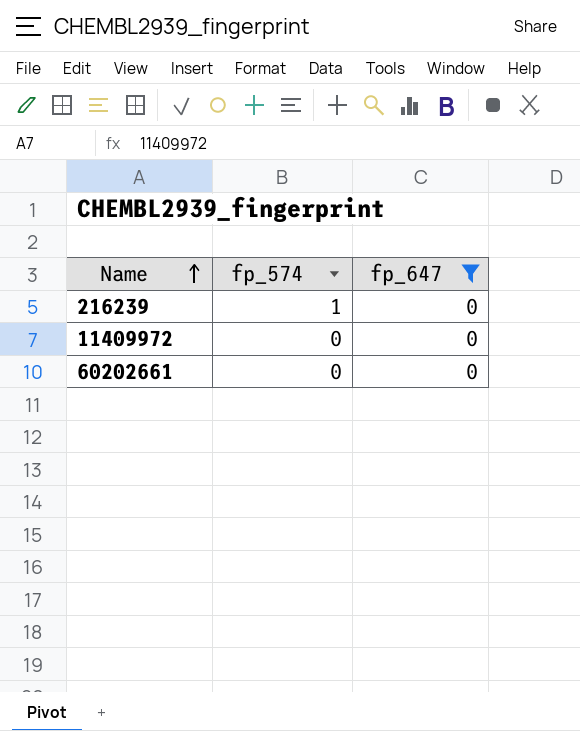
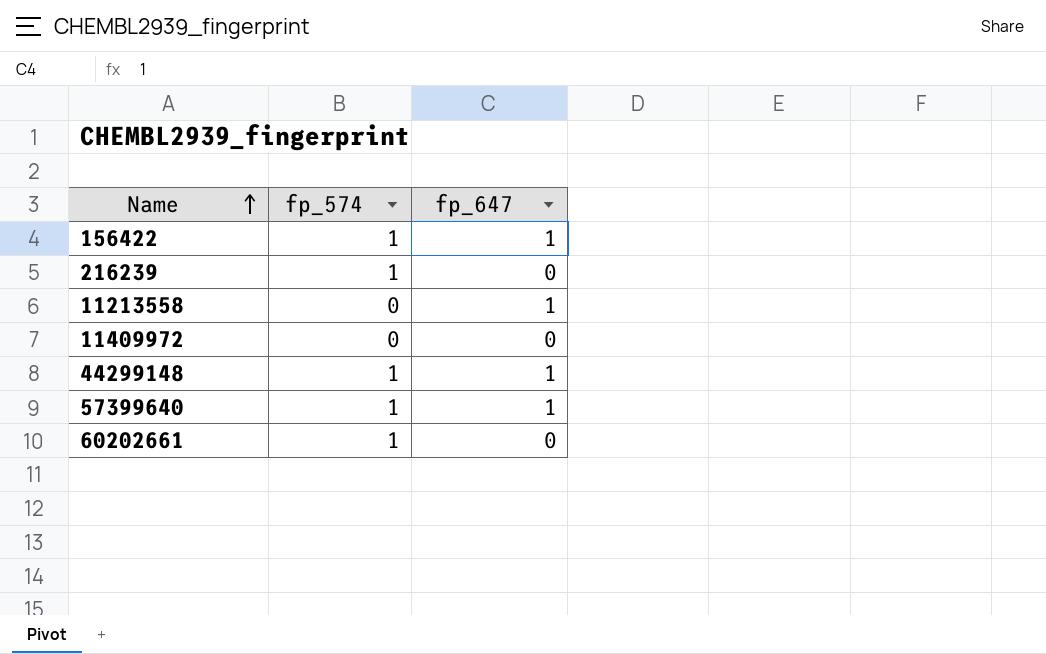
filter: fp_647 = 0 -> none
60202661 | fp_574: 0 -> 1

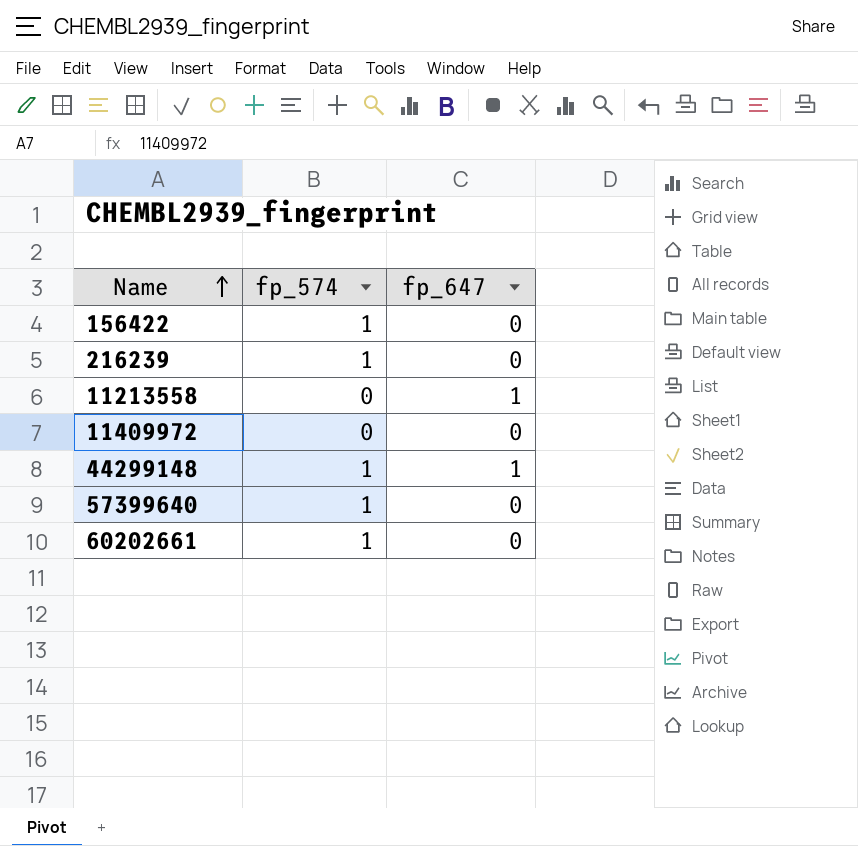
156422 | fp_647: 1 -> 0
57399640 | fp_647: 1 -> 0

